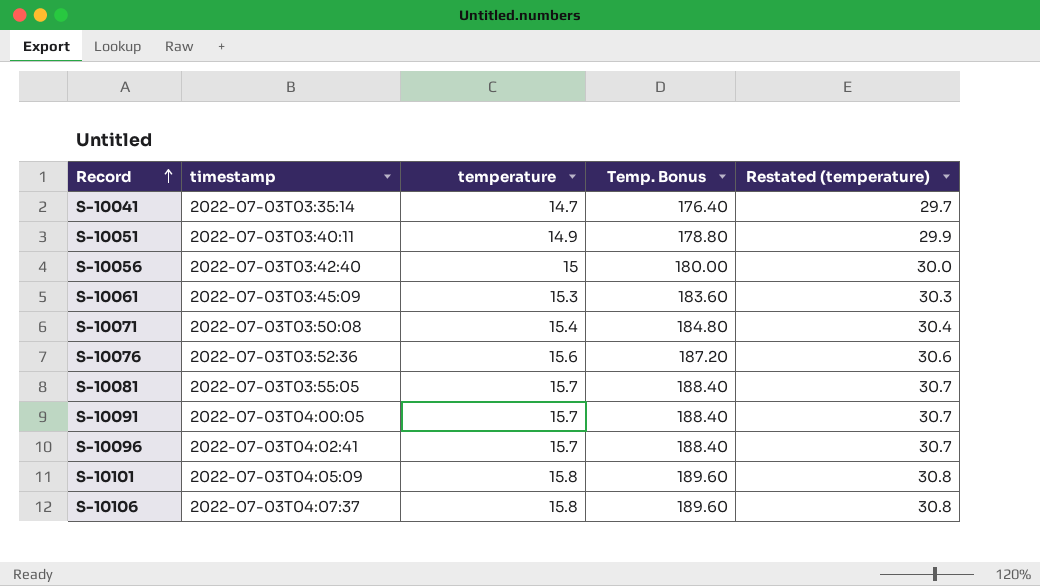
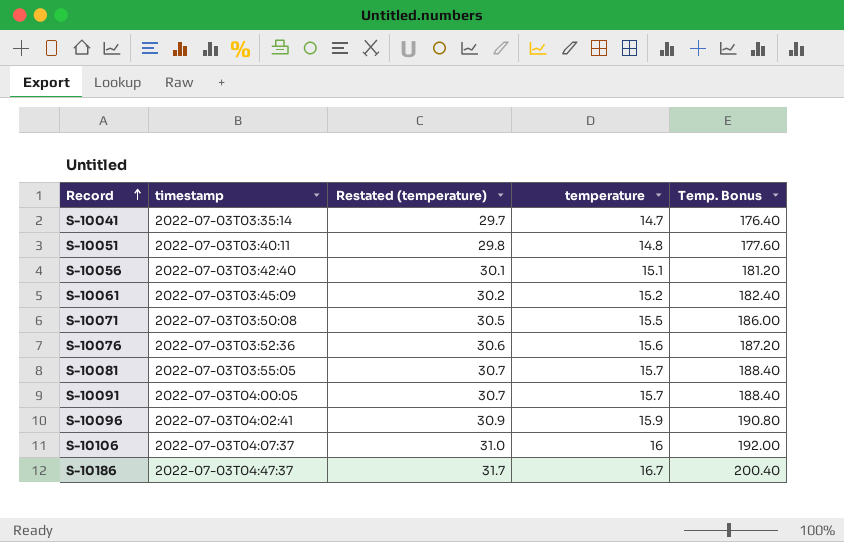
column Restated (temperature) | position: 5 -> 3
row S-10101: 2022-07-03T04:05:09 | 15.8 | 189.60 | 30.8 -> none
S-10051 | Restated (temperature): 29.9 -> 29.8
S-10051 | temperature: 14.9 -> 14.8
S-10051 | Temp. Bonus: 178.80 -> 177.60
S-10056 | Restated (temperature): 30.0 -> 30.1
S-10056 | temperature: 15 -> 15.1
S-10056 | Temp. Bonus: 180.00 -> 181.20
S-10061 | Restated (temperature): 30.3 -> 30.2
S-10061 | temperature: 15.3 -> 15.2
S-10061 | Temp. Bonus: 183.60 -> 182.40
S-10071 | Restated (temperature): 30.4 -> 30.5
S-10071 | temperature: 15.4 -> 15.5
S-10071 | Temp. Bonus: 184.80 -> 186.00
S-10096 | Restated (temperature): 30.7 -> 30.9
S-10096 | temperature: 15.7 -> 15.9
S-10096 | Temp. Bonus: 188.40 -> 190.80
S-10106 | Restated (temperature): 30.8 -> 31.0
S-10106 | temperature: 15.8 -> 16
S-10106 | Temp. Bonus: 189.60 -> 192.00
row S-10186: none -> 2022-07-03T04:47:37 | 31.7 | 16.7 | 200.40

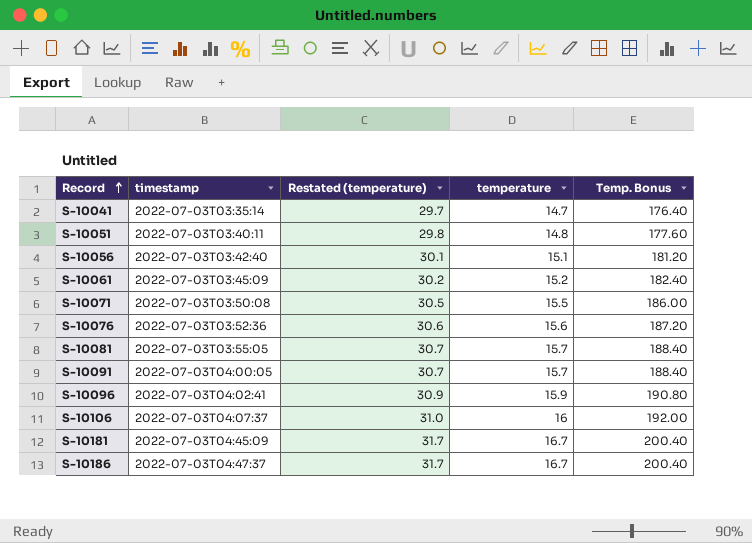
row S-10181: none -> 2022-07-03T04:45:09 | 31.7 | 16.7 | 200.40

